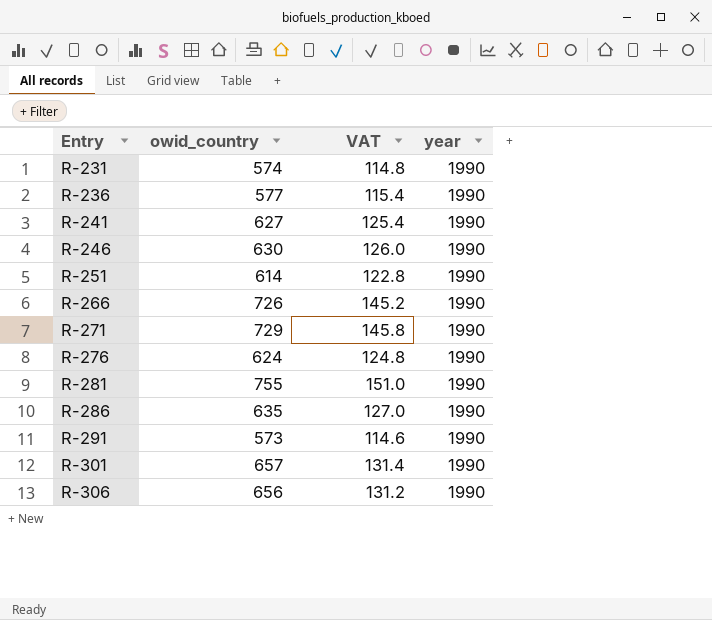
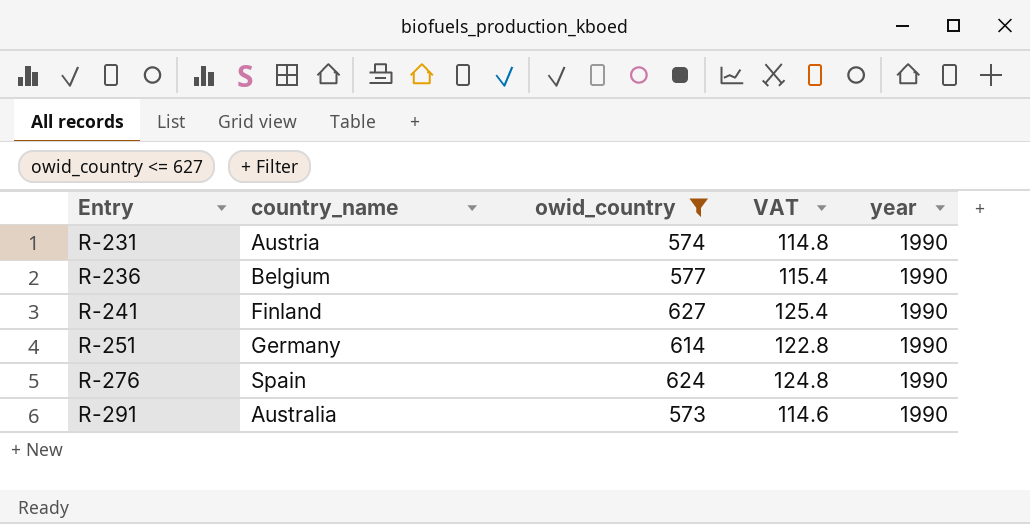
filter: none -> owid_country <= 627
column country_name | position: none -> 2

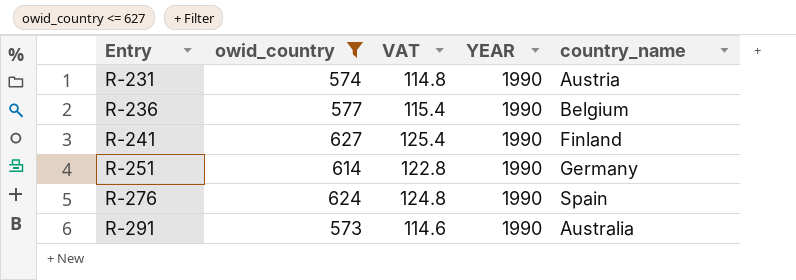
column name: year -> YEAR
column country_name | position: 2 -> 5

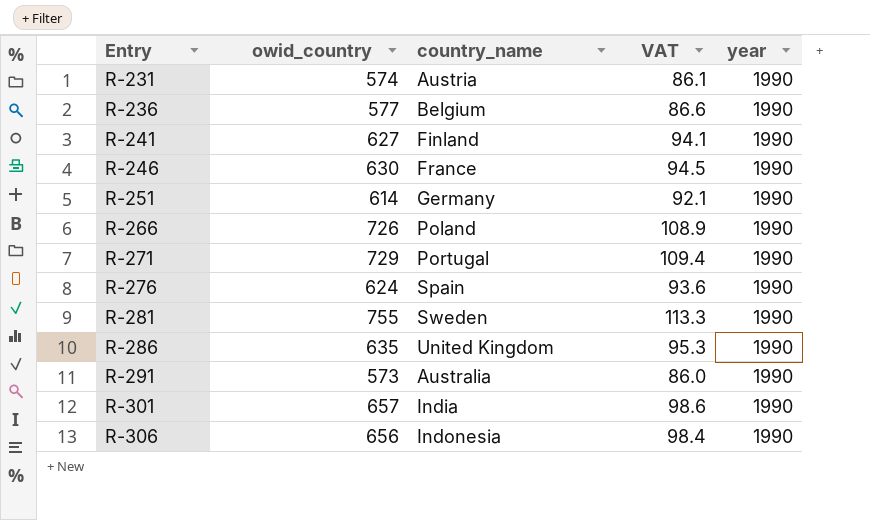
filter: owid_country <= 627 -> none
column country_name | position: 5 -> 3
column VAT | formula: [owid_country] * 0.2 -> [owid_country] * 0.15
column name: YEAR -> year

